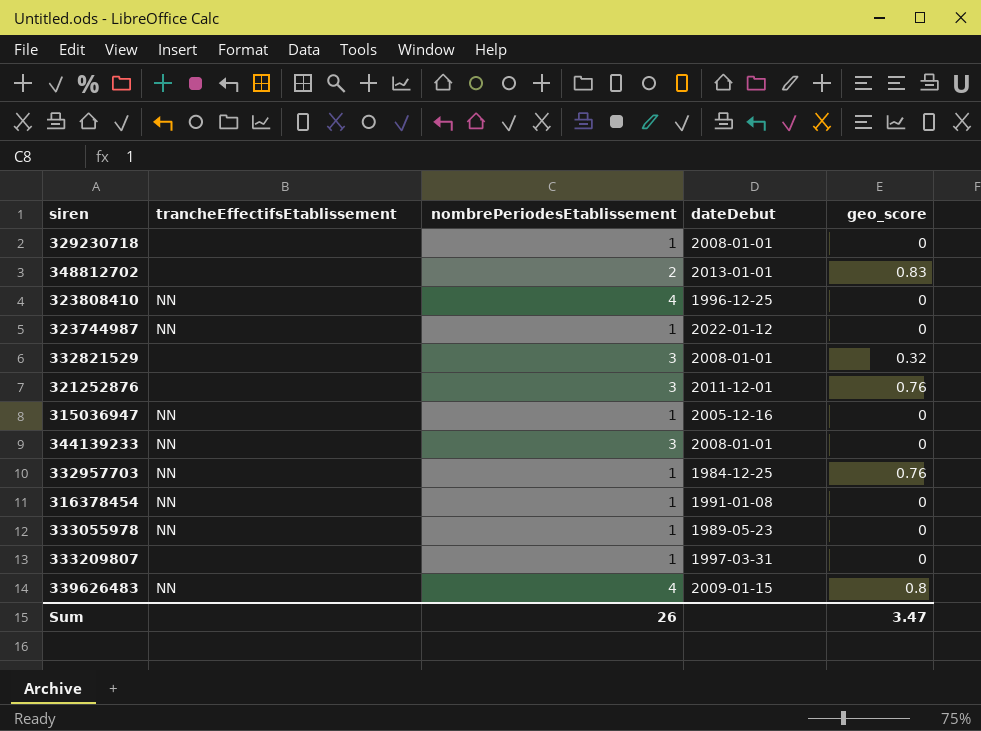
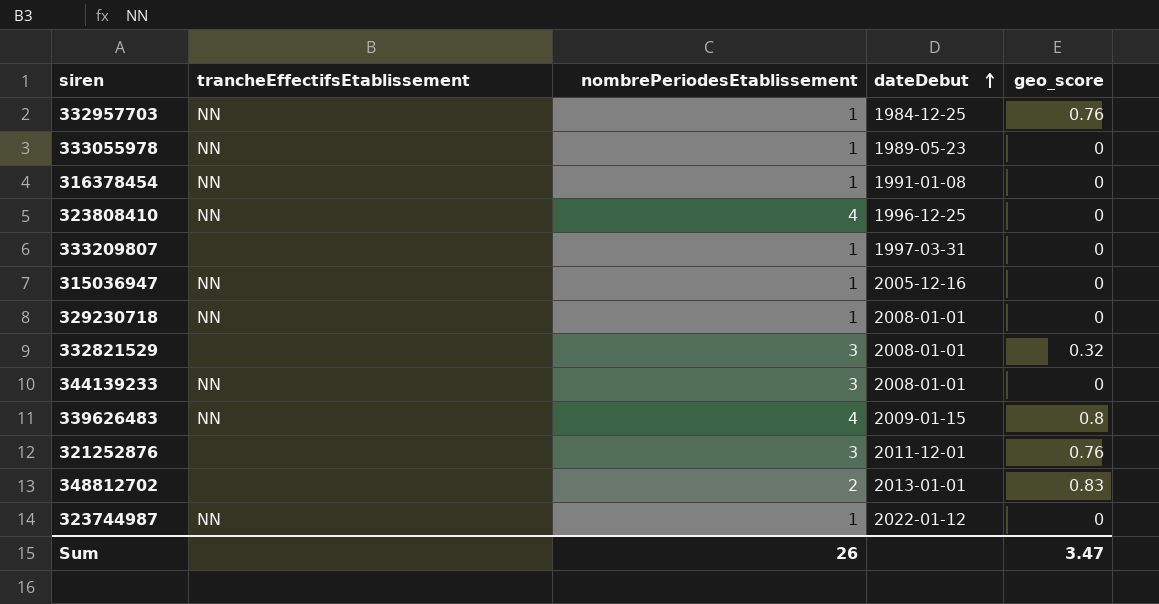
row order: none -> dateDebut ascending
329230718 | trancheEffectifsEtablissement: none -> NN

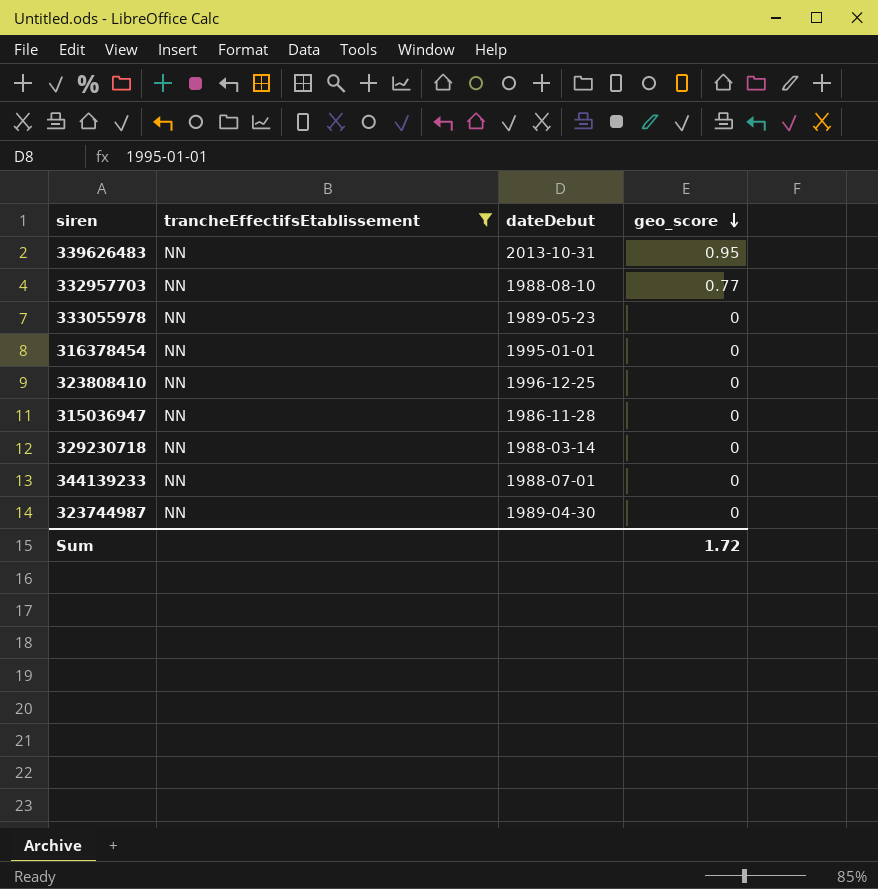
filter: none -> trancheEffectifsEtablissement = NN
row order: dateDebut ascending -> geo_score descending
column nombrePeriodesEtablissement | position: 3 -> none
339626483 | dateDebut: 2009-01-15 -> 2013-10-31
339626483 | geo_score: 0.8 -> 0.95
332957703 | dateDebut: 1984-12-25 -> 1988-08-10
332957703 | geo_score: 0.76 -> 0.77
316378454 | dateDebut: 1991-01-08 -> 1995-01-01
315036947 | dateDebut: 2005-12-16 -> 1986-11-28
329230718 | dateDebut: 2008-01-01 -> 1988-03-14
344139233 | dateDebut: 2008-01-01 -> 1988-07-01
323744987 | dateDebut: 2022-01-12 -> 1989-04-30
Sum | geo_score: 3.47 -> 1.72

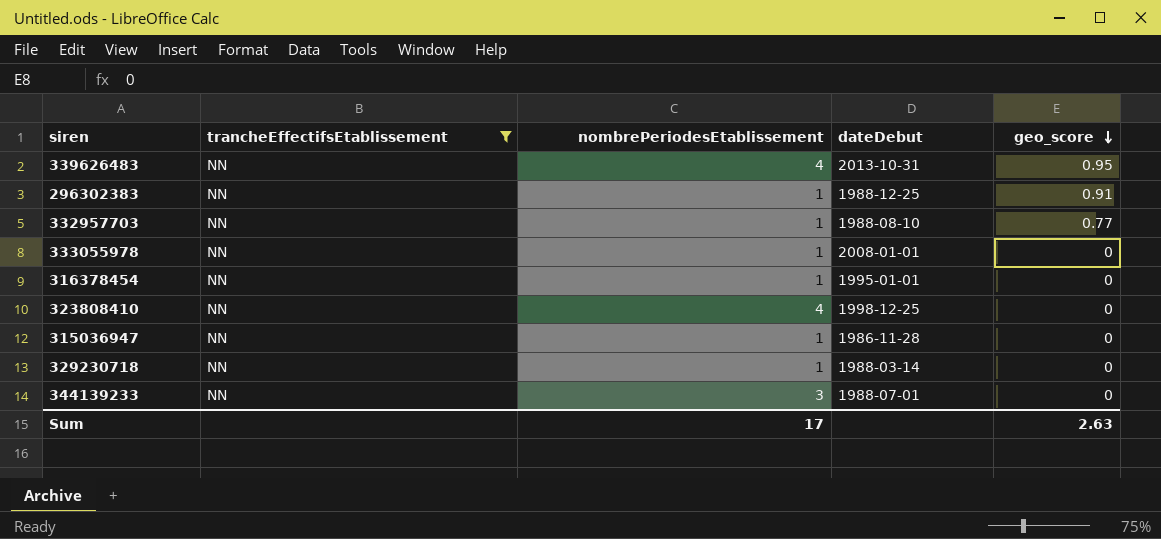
column nombrePeriodesEtablissement | position: none -> 3
row 323744987: NN | 1989-04-30 | 0 -> none
row 296302383: none -> NN | 1 | 1988-12-25 | 0.91
333055978 | dateDebut: 1989-05-23 -> 2008-01-01
323808410 | dateDebut: 1996-12-25 -> 1998-12-25
Sum | geo_score: 1.72 -> 2.63

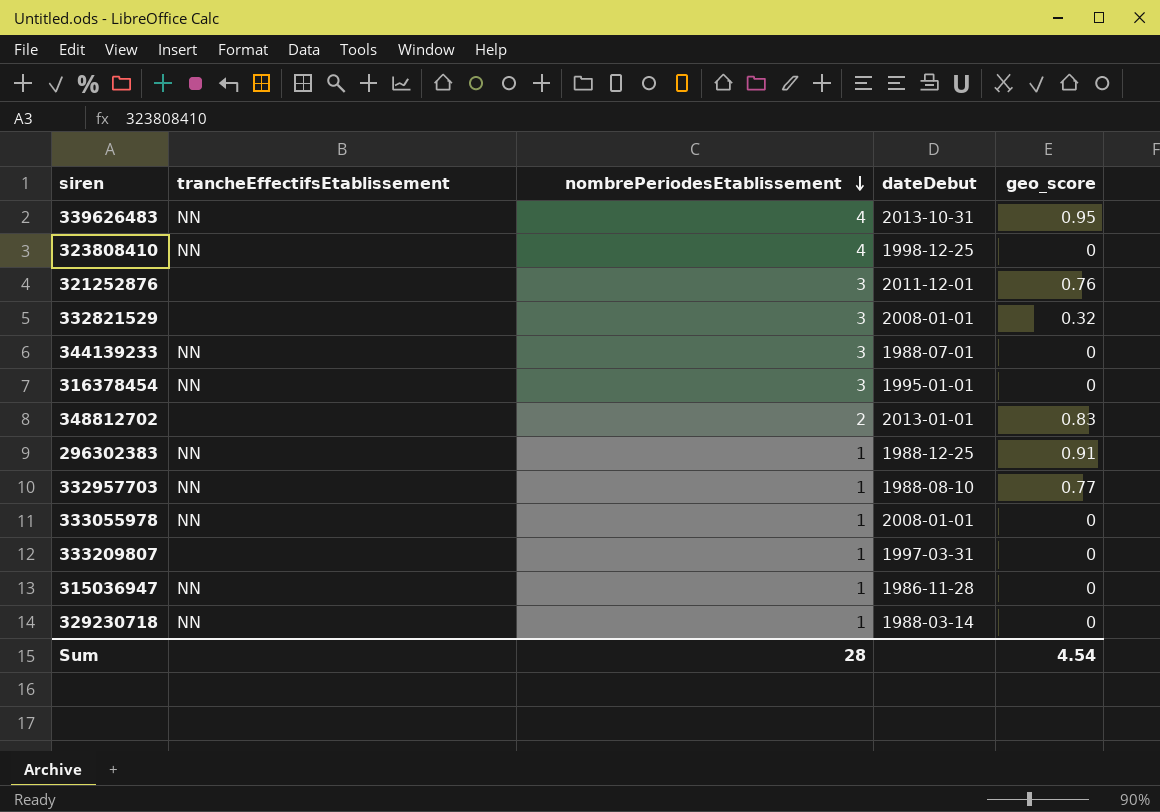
filter: trancheEffectifsEtablissement = NN -> none
row order: geo_score descending -> nombrePeriodesEtablissement descending
316378454 | nombrePeriodesEtablissement: 1 -> 3
Sum | nombrePeriodesEtablissement: 17 -> 28
Sum | geo_score: 2.63 -> 4.54

